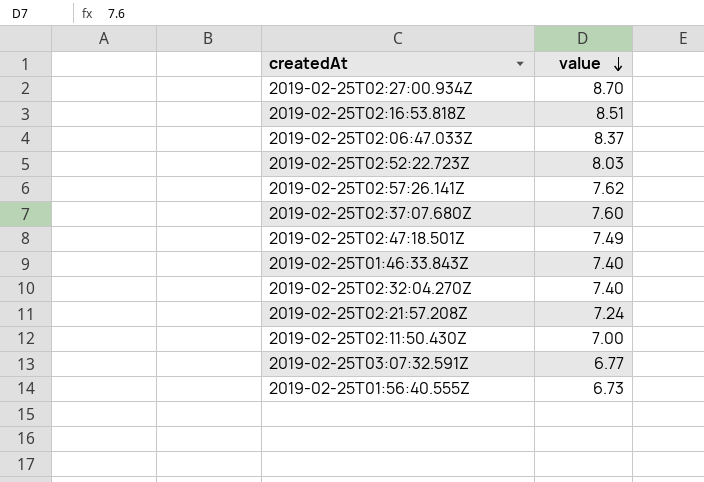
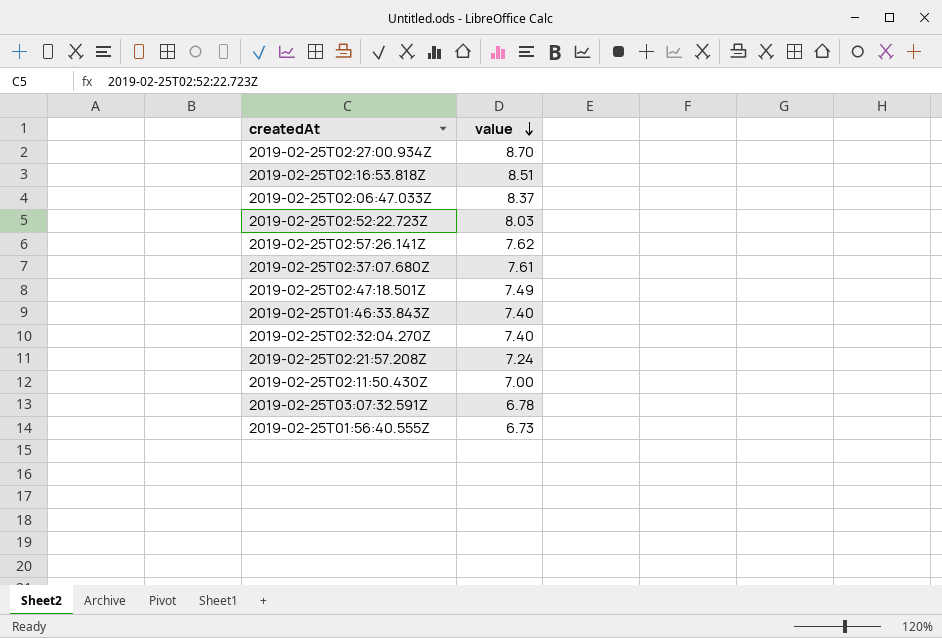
2019-02-25T02:37:07.680Z | value: 7.60 -> 7.61
2019-02-25T03:07:32.591Z | value: 6.77 -> 6.78

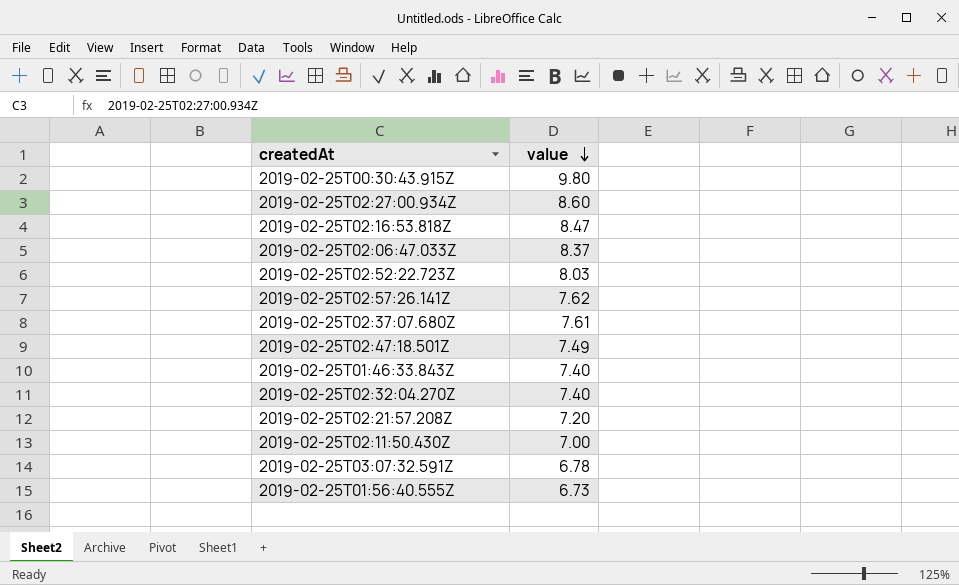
row 2019-02-25T00:30:43.915Z: none -> 9.80
2019-02-25T02:27:00.934Z | value: 8.70 -> 8.60
2019-02-25T02:16:53.818Z | value: 8.51 -> 8.47
2019-02-25T02:21:57.208Z | value: 7.24 -> 7.20

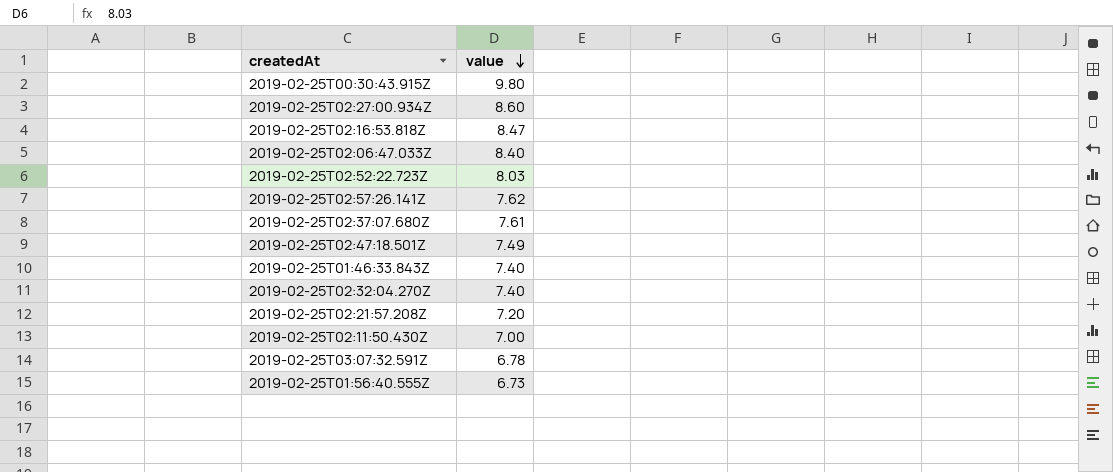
2019-02-25T02:06:47.033Z | value: 8.37 -> 8.40

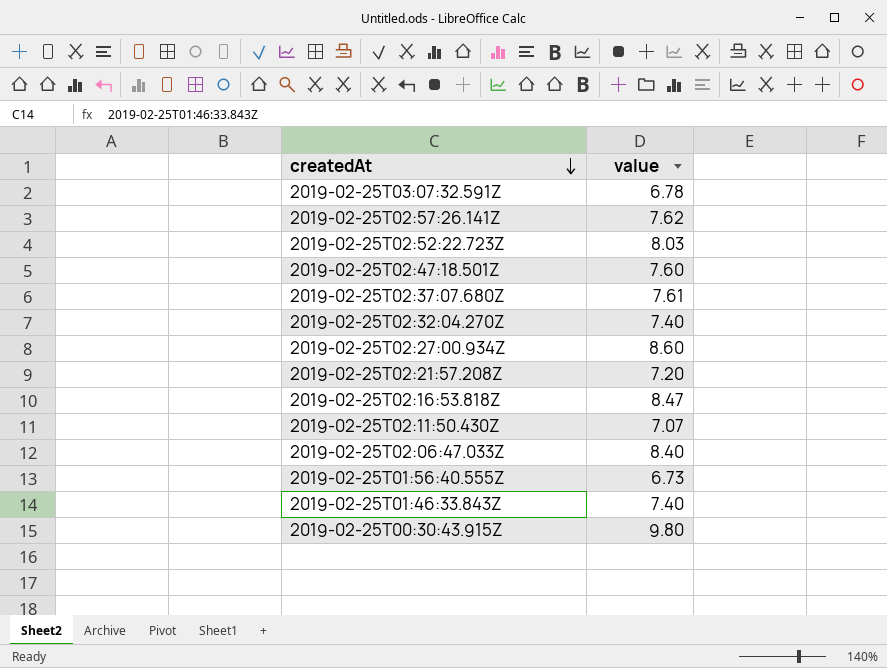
row order: value descending -> createdAt descending
2019-02-25T02:47:18.501Z | value: 7.49 -> 7.60
2019-02-25T02:11:50.430Z | value: 7.00 -> 7.07

